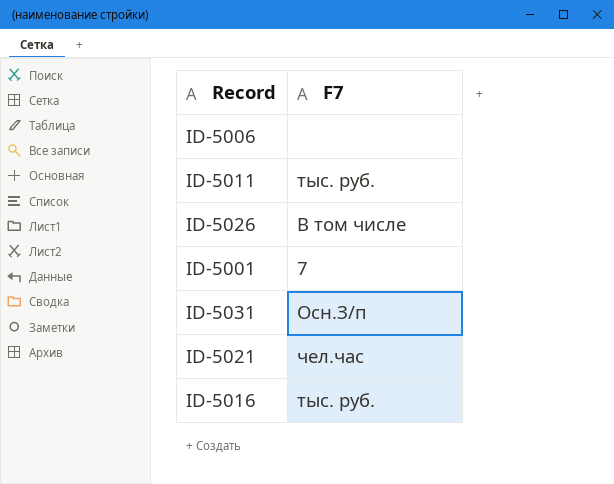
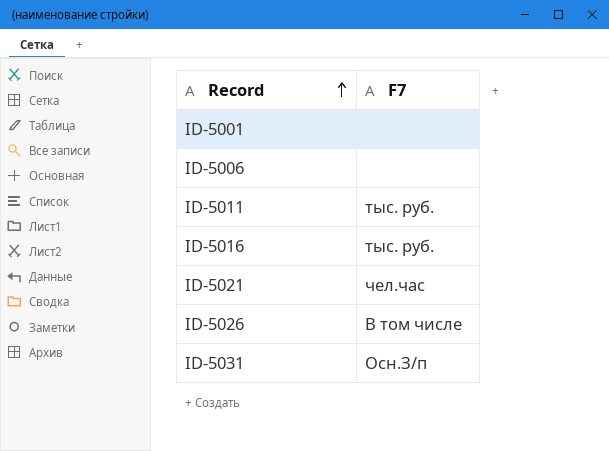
row order: none -> Record ascending
ID-5001 | F7: 7 -> none

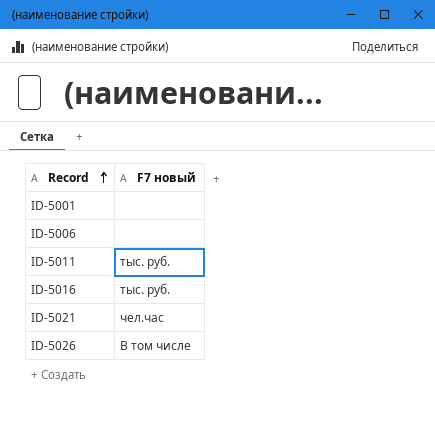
column name: F7 -> F7 новый
row ID-5031: Осн.З/п -> none

